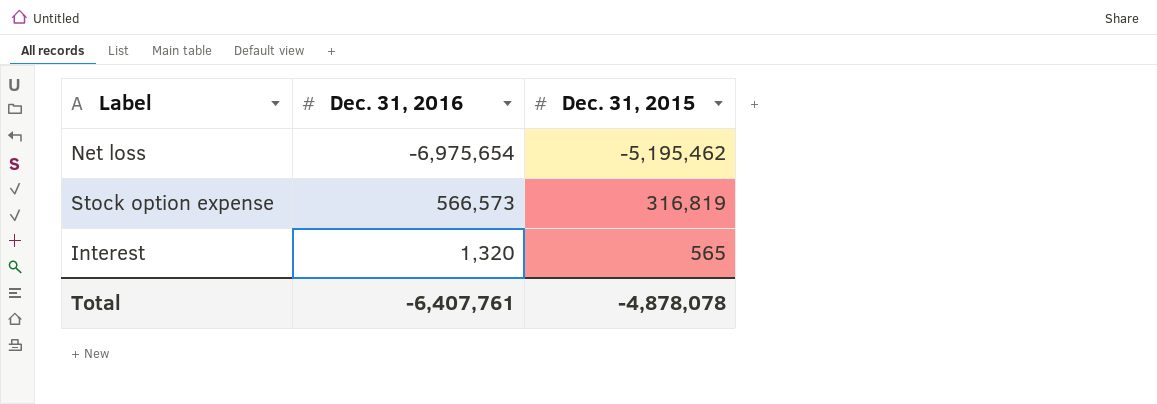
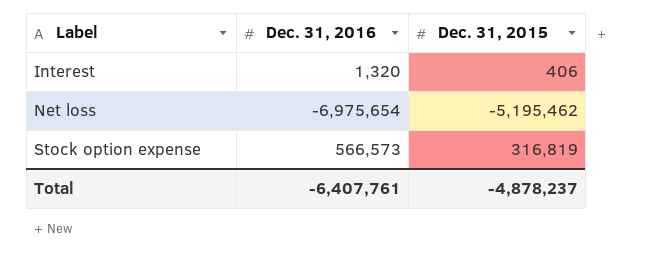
row order: none -> Label ascending
Interest | Dec. 31, 2015: 565 -> 406
Total | Dec. 31, 2015: -4,878,078 -> -4,878,237

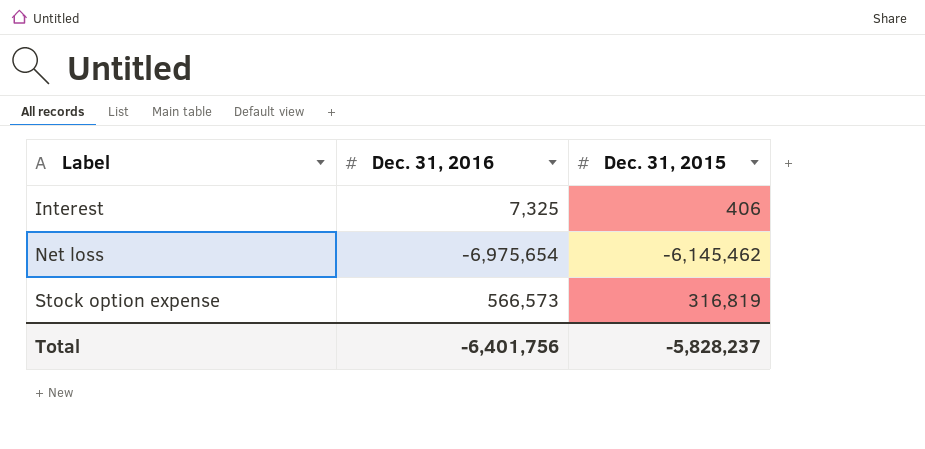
Interest | Dec. 31, 2016: 1,320 -> 7,325
Net loss | Dec. 31, 2015: -5,195,462 -> -6,145,462
Total | Dec. 31, 2016: -6,407,761 -> -6,401,756
Total | Dec. 31, 2015: -4,878,237 -> -5,828,237

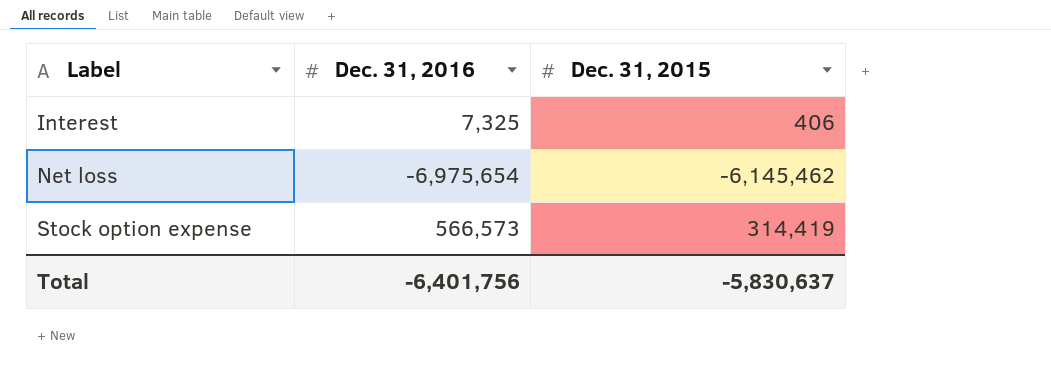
Stock option expense | Dec. 31, 2015: 316,819 -> 314,419
Total | Dec. 31, 2015: -5,828,237 -> -5,830,637

